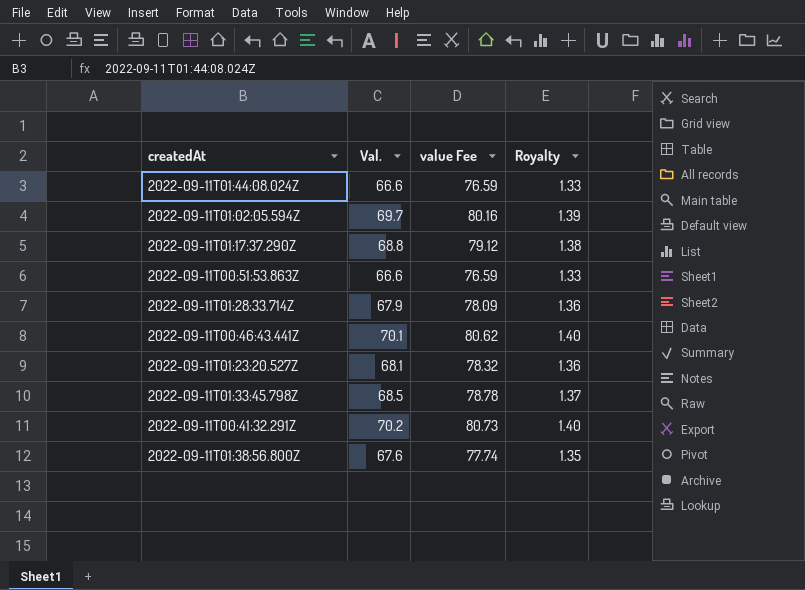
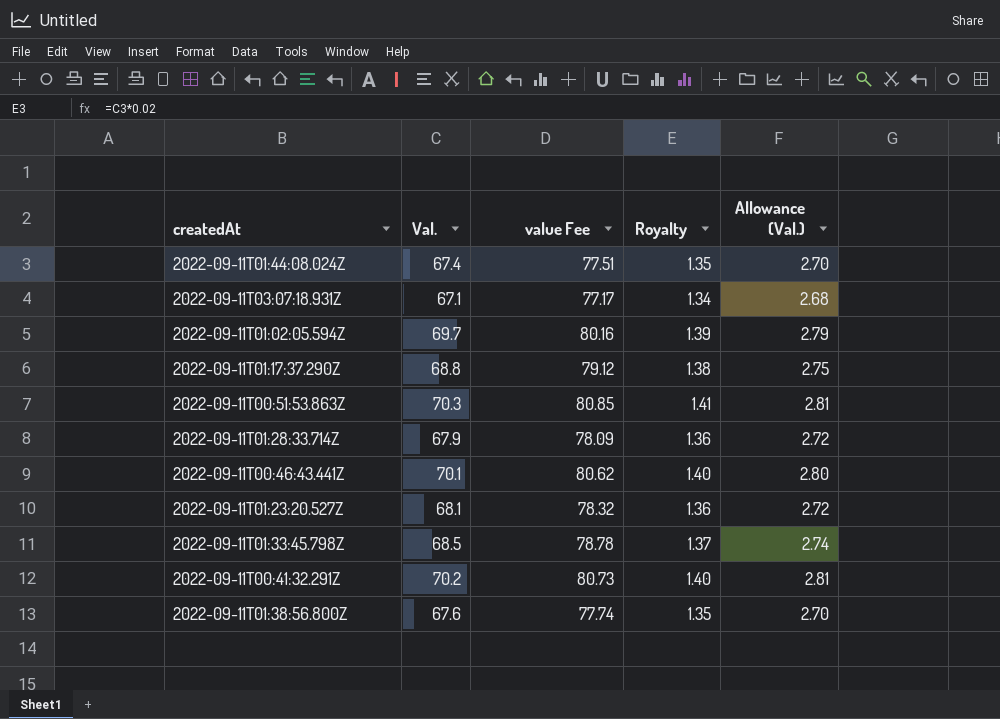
column Allowance (Val.) | formula: none -> [Val.] * 0.04
2022-09-11T01:44:08.024Z | Val.: 66.6 -> 67.4
2022-09-11T01:44:08.024Z | value Fee: 76.59 -> 77.51
2022-09-11T01:44:08.024Z | Royalty: 1.33 -> 1.35
row 2022-09-11T03:07:18.931Z: none -> 67.1 | 77.17 | 1.34 | 2.68
2022-09-11T00:51:53.863Z | Val.: 66.6 -> 70.3
2022-09-11T00:51:53.863Z | value Fee: 76.59 -> 80.85
2022-09-11T00:51:53.863Z | Royalty: 1.33 -> 1.41

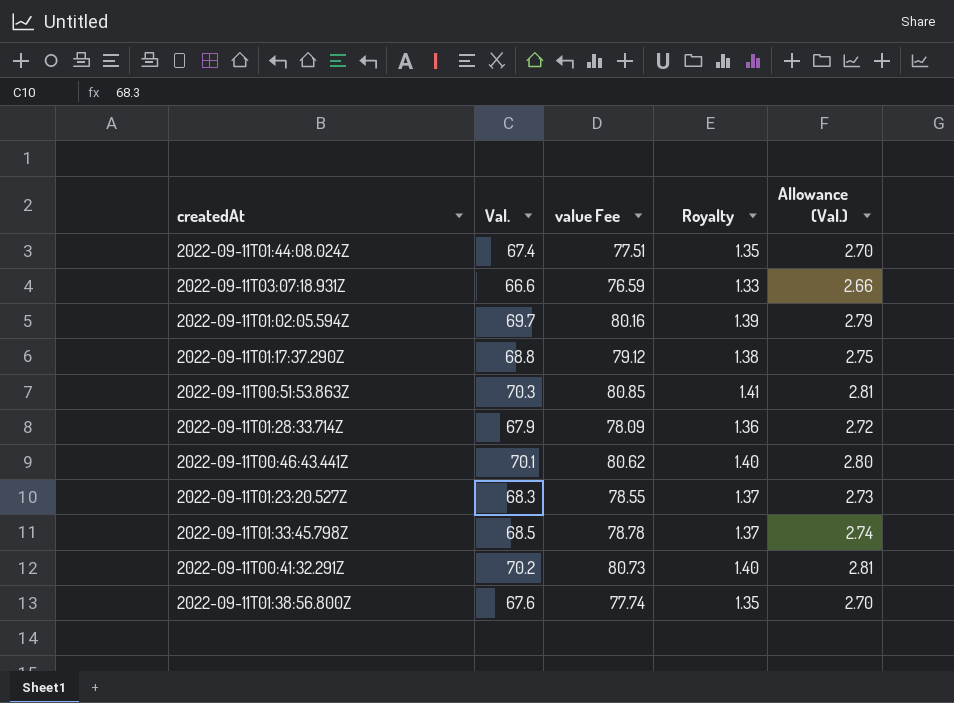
2022-09-11T03:07:18.931Z | Val.: 67.1 -> 66.6
2022-09-11T03:07:18.931Z | value Fee: 77.17 -> 76.59
2022-09-11T03:07:18.931Z | Royalty: 1.34 -> 1.33
2022-09-11T03:07:18.931Z | Allowance (Val.): 2.68 -> 2.66
2022-09-11T01:23:20.527Z | Val.: 68.1 -> 68.3
2022-09-11T01:23:20.527Z | value Fee: 78.32 -> 78.55
2022-09-11T01:23:20.527Z | Royalty: 1.36 -> 1.37
2022-09-11T01:23:20.527Z | Allowance (Val.): 2.72 -> 2.73

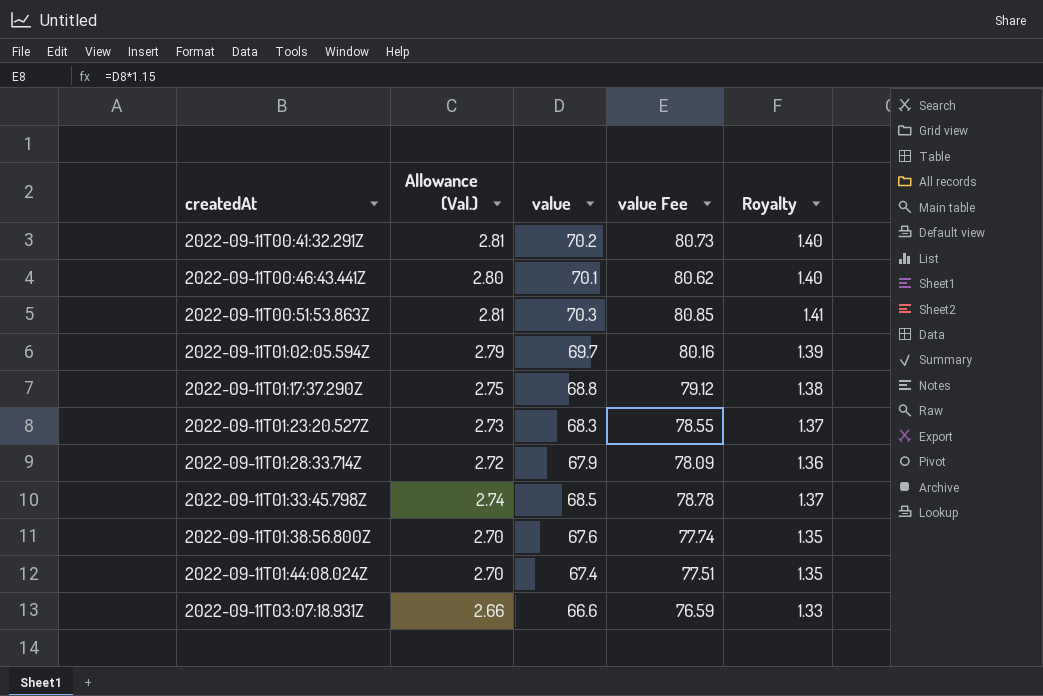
row order: none -> createdAt ascending
column Allowance (Val.) | position: 5 -> 2
column name: Val. -> value

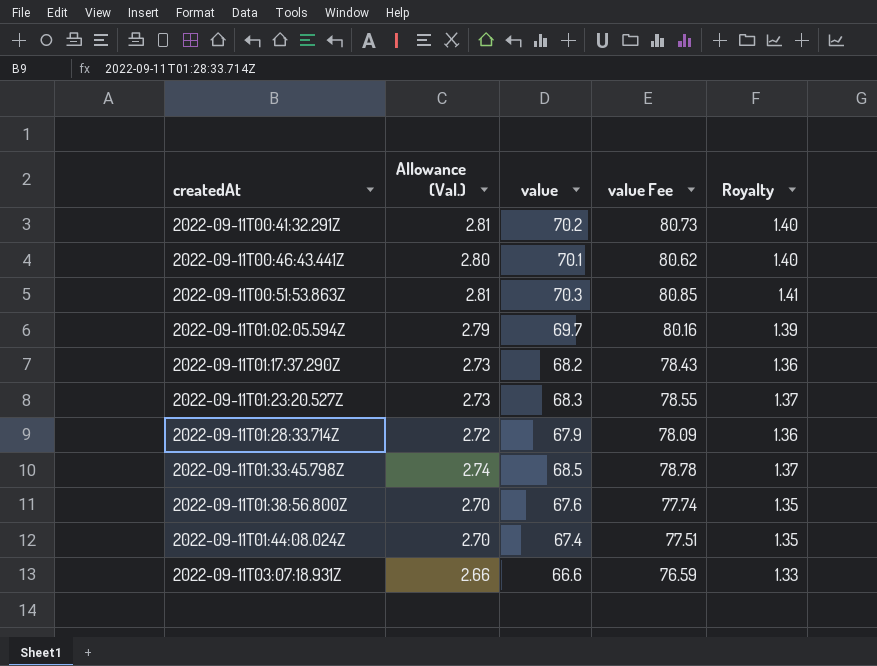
2022-09-11T01:17:37.290Z | Allowance (Val.): 2.75 -> 2.73
2022-09-11T01:17:37.290Z | value: 68.8 -> 68.2
2022-09-11T01:17:37.290Z | value Fee: 79.12 -> 78.43
2022-09-11T01:17:37.290Z | Royalty: 1.38 -> 1.36

